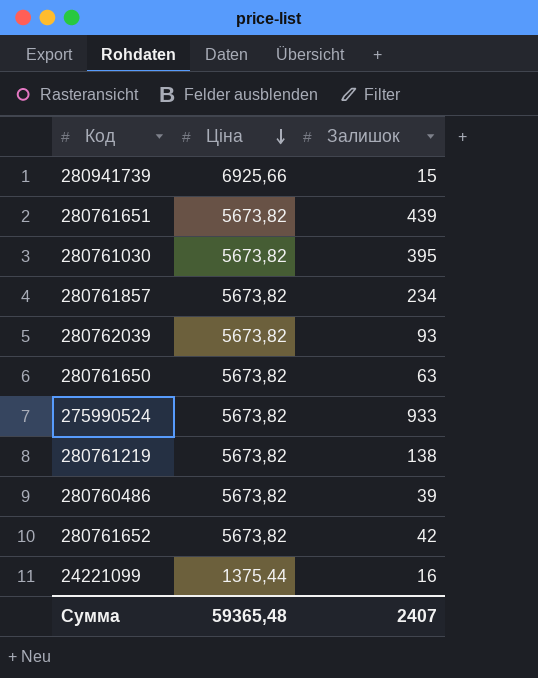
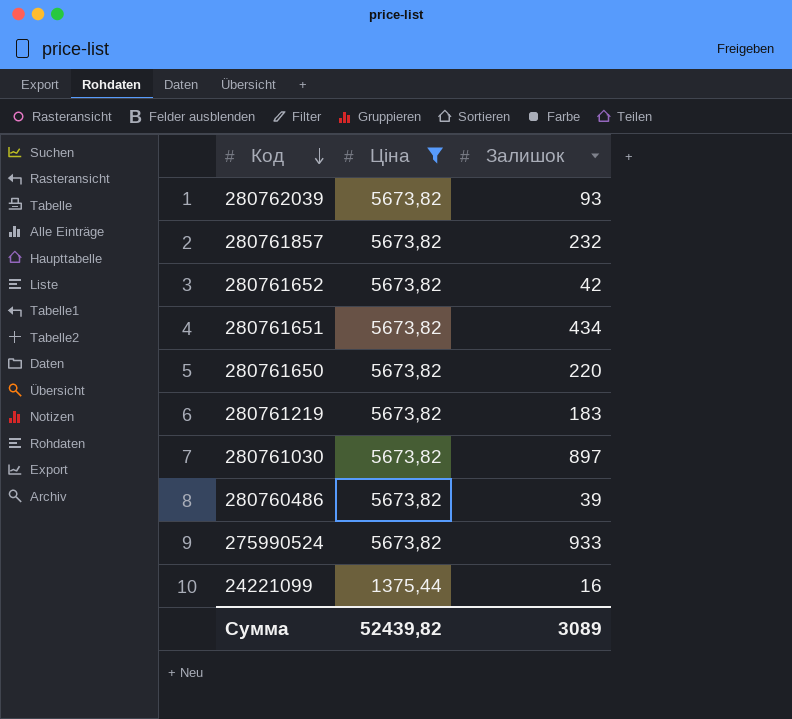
filter: none -> Ціна != 6925,66
row order: Ціна descending -> Код descending
280761857 | Залишок: 234 -> 232
280761651 | Залишок: 439 -> 434
280761650 | Залишок: 63 -> 220
280761219 | Залишок: 138 -> 183
280761030 | Залишок: 395 -> 897
Сумма | Ціна: 59365,48 -> 52439,82
Сумма | Залишок: 2407 -> 3089

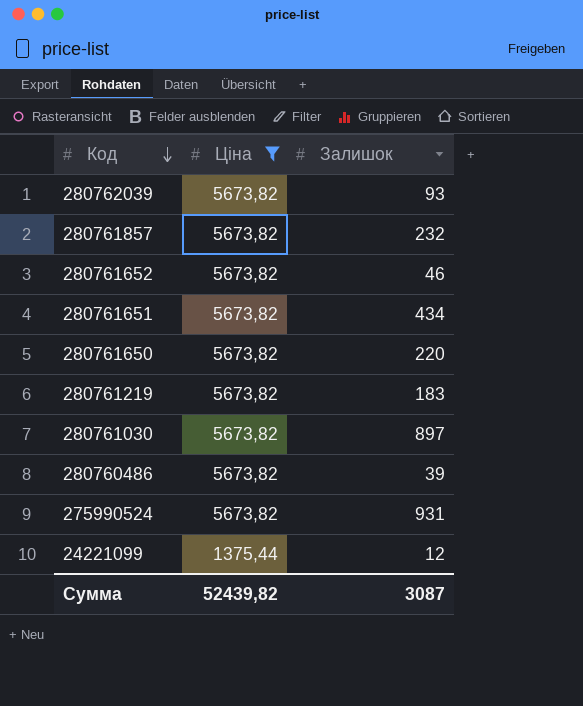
280761652 | Залишок: 42 -> 46
275990524 | Залишок: 933 -> 931
24221099 | Залишок: 16 -> 12
Сумма | Залишок: 3089 -> 3087

